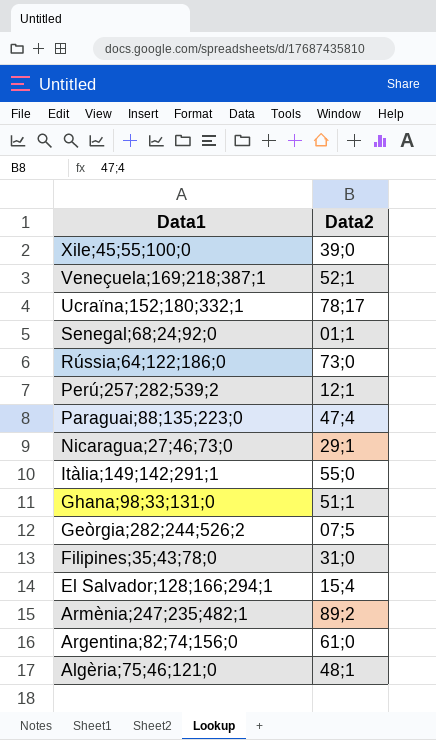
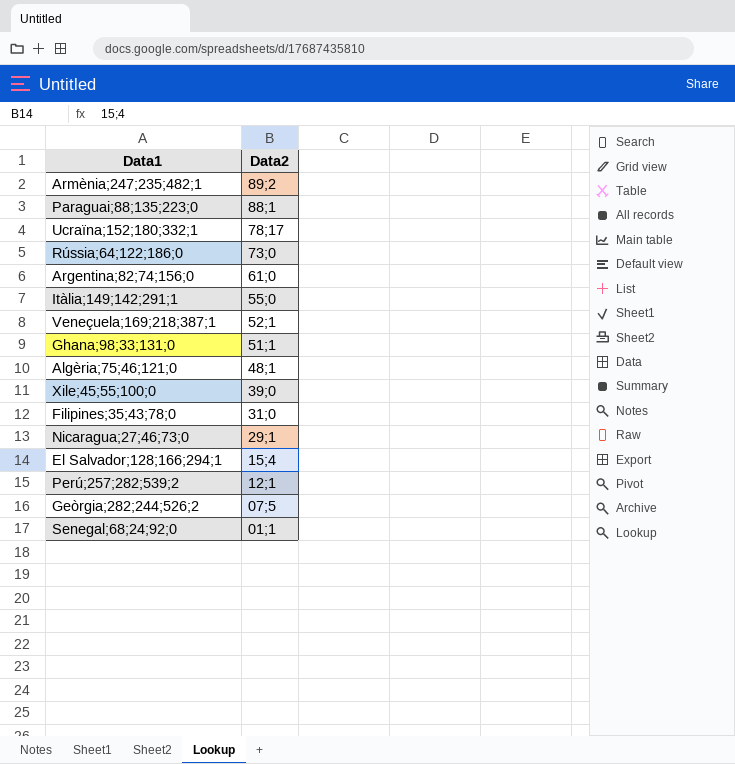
row order: Data1 descending -> Data2 descending
Paraguai;88;135;223;0 | Data2: 47;4 -> 88;1

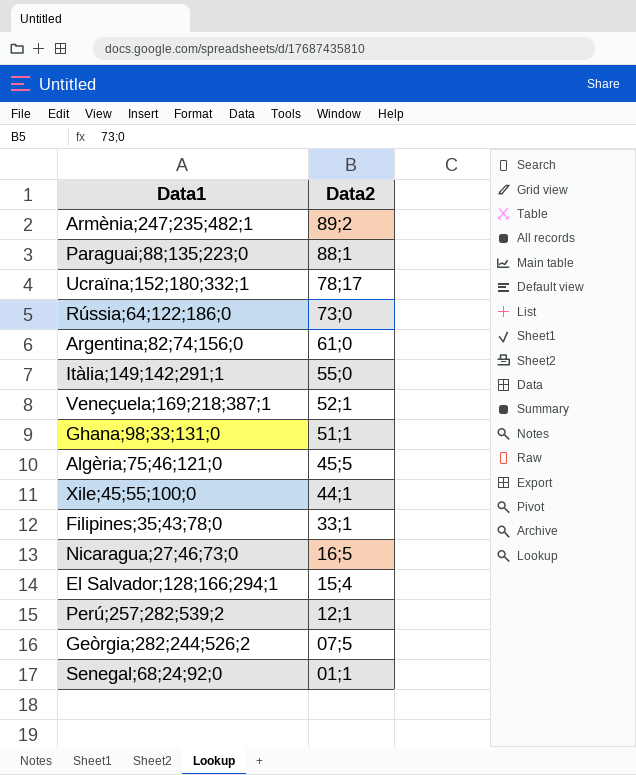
Algèria;75;46;121;0 | Data2: 48;1 -> 45;5
Xile;45;55;100;0 | Data2: 39;0 -> 44;1
Filipines;35;43;78;0 | Data2: 31;0 -> 33;1
Nicaragua;27;46;73;0 | Data2: 29;1 -> 16;5

